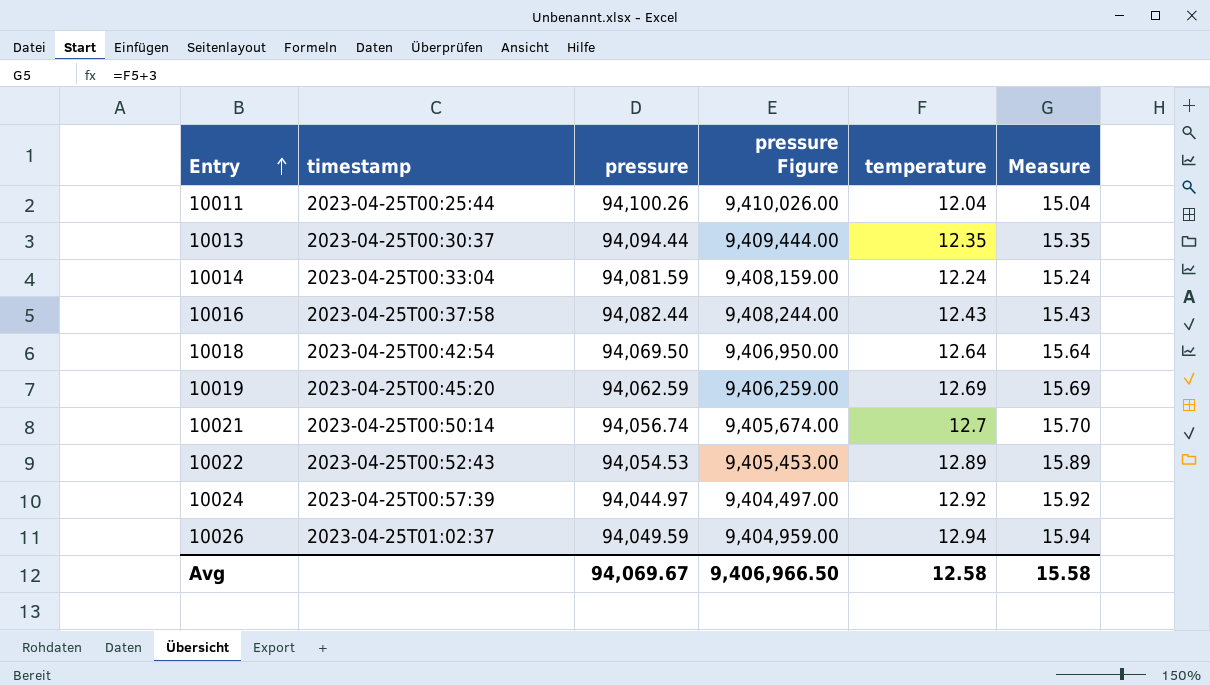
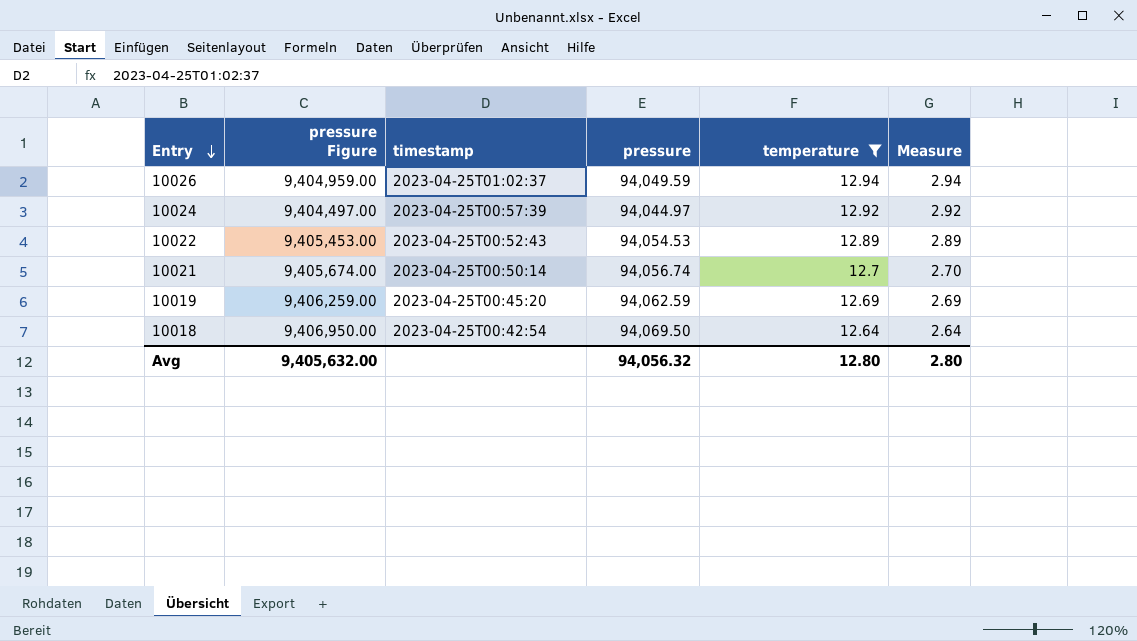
filter: none -> temperature >= 12.64
row order: Entry ascending -> Entry descending
column pressure Figure | position: 4 -> 2
column Measure | formula: [temperature] + 3 -> [temperature] - 10
Avg | pressure Figure: 9,406,966.50 -> 9,405,632.00
Avg | pressure: 94,069.67 -> 94,056.32
Avg | temperature: 12.58 -> 12.80
Avg | Measure: 15.58 -> 2.80

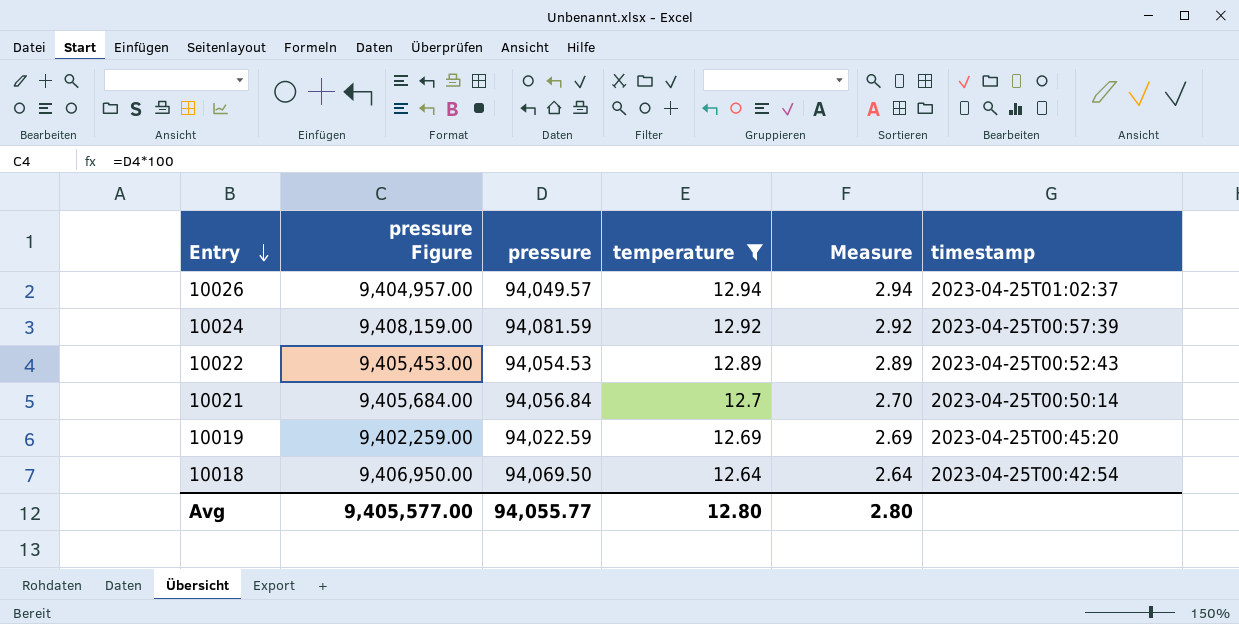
column timestamp | position: 3 -> 6
10026 | pressure Figure: 9,404,959.00 -> 9,404,957.00
10026 | pressure: 94,049.59 -> 94,049.57
10024 | pressure Figure: 9,404,497.00 -> 9,408,159.00
10024 | pressure: 94,044.97 -> 94,081.59
10021 | pressure Figure: 9,405,674.00 -> 9,405,684.00
10021 | pressure: 94,056.74 -> 94,056.84
10019 | pressure Figure: 9,406,259.00 -> 9,402,259.00
10019 | pressure: 94,062.59 -> 94,022.59
Avg | pressure Figure: 9,405,632.00 -> 9,405,577.00
Avg | pressure: 94,056.32 -> 94,055.77

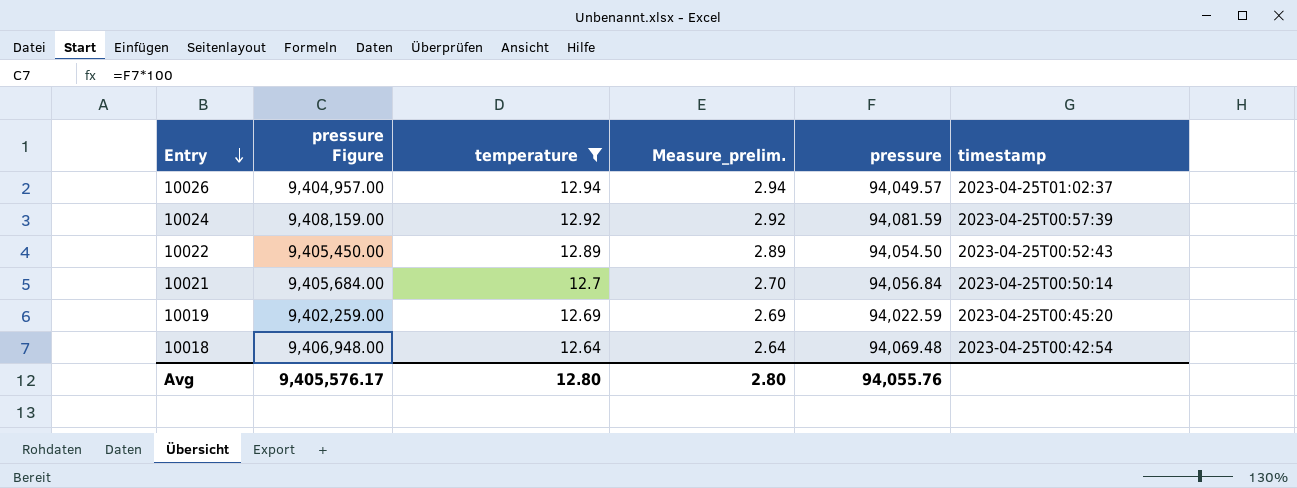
column name: Measure -> Measure_prelim.
column pressure | position: 3 -> 5
10022 | pressure Figure: 9,405,453.00 -> 9,405,450.00
10022 | pressure: 94,054.53 -> 94,054.50
10018 | pressure Figure: 9,406,950.00 -> 9,406,948.00
10018 | pressure: 94,069.50 -> 94,069.48
Avg | pressure Figure: 9,405,577.00 -> 9,405,576.17
Avg | pressure: 94,055.77 -> 94,055.76

